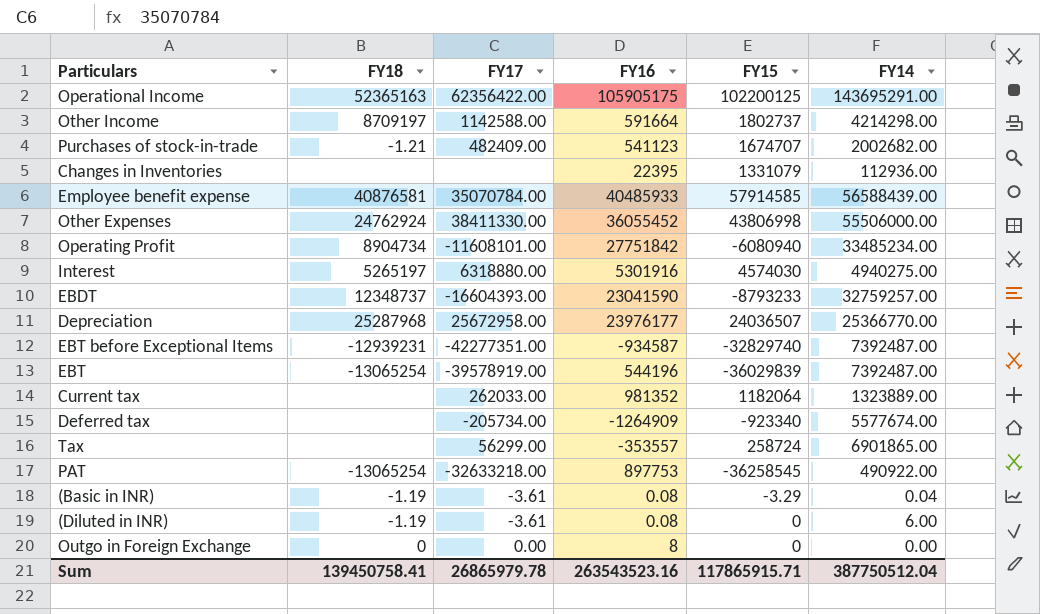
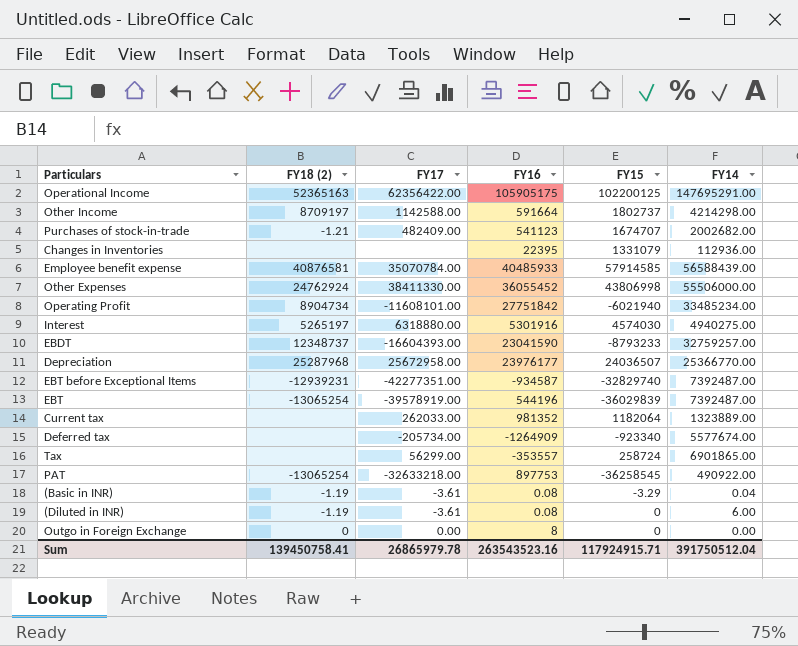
column name: FY18 -> FY18 (2)
Operational Income | FY14: 143695291.00 -> 147695291.00
Operating Profit | FY15: -6080940 -> -6021940
Sum | FY15: 117865915.71 -> 117924915.71
Sum | FY14: 387750512.04 -> 391750512.04

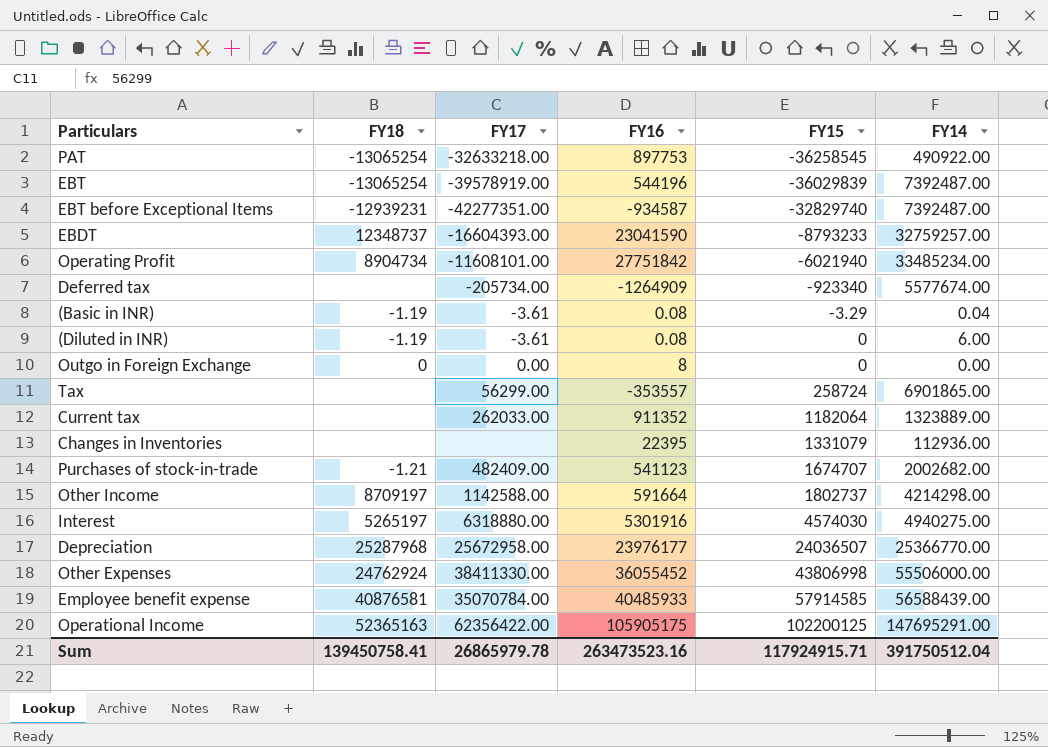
row order: none -> FY15 ascending
column name: FY18 (2) -> FY18
Current tax | FY16: 981352 -> 911352
Sum | FY16: 263543523.16 -> 263473523.16

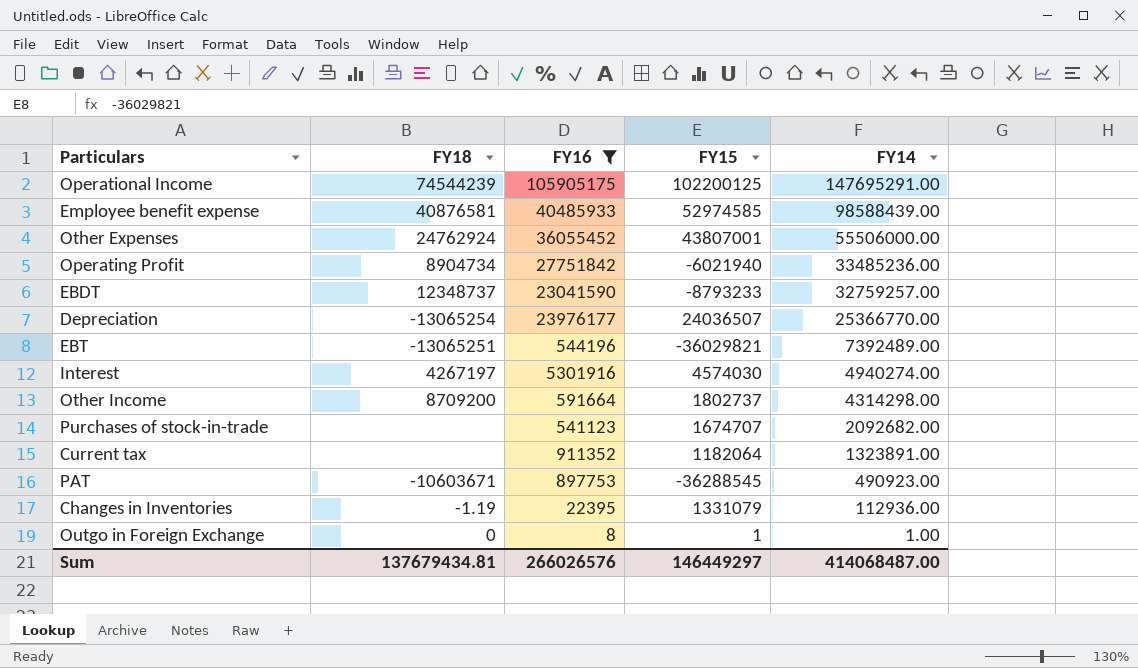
filter: none -> FY16 >= 8
row order: FY15 ascending -> FY14 descending
column FY17 | position: 3 -> none
Operational Income | FY18: 52365163 -> 74544239
Employee benefit expense | FY15: 57914585 -> 52974585
Employee benefit expense | FY14: 56588439.00 -> 98588439.00
Other Expenses | FY15: 43806998 -> 43807001
Operating Profit | FY14: 33485234.00 -> 33485236.00
Depreciation | FY18: 25287968 -> -13065254
EBT | FY18: -13065254 -> -13065251
EBT | FY15: -36029839 -> -36029821
EBT | FY14: 7392487.00 -> 7392489.00
Interest | FY18: 5265197 -> 4267197
Interest | FY14: 4940275.00 -> 4940274.00
Other Income | FY18: 8709197 -> 8709200
Other Income | FY14: 4214298.00 -> 4314298.00
Purchases of stock-in-trade | FY18: -1.21 -> none
Purchases of stock-in-trade | FY14: 2002682.00 -> 2092682.00
Current tax | FY14: 1323889.00 -> 1323891.00
PAT | FY18: -13065254 -> -10603671
PAT | FY15: -36258545 -> -36288545
PAT | FY14: 490922.00 -> 490923.00
Changes in Inventories | FY18: none -> -1.19
Outgo in Foreign Exchange | FY15: 0 -> 1
Outgo in Foreign Exchange | FY14: 0.00 -> 1.00
Sum | FY18: 139450758.41 -> 137679434.81
Sum | FY16: 263473523.16 -> 266026576
Sum | FY15: 117924915.71 -> 146449297
Sum | FY14: 391750512.04 -> 414068487.00

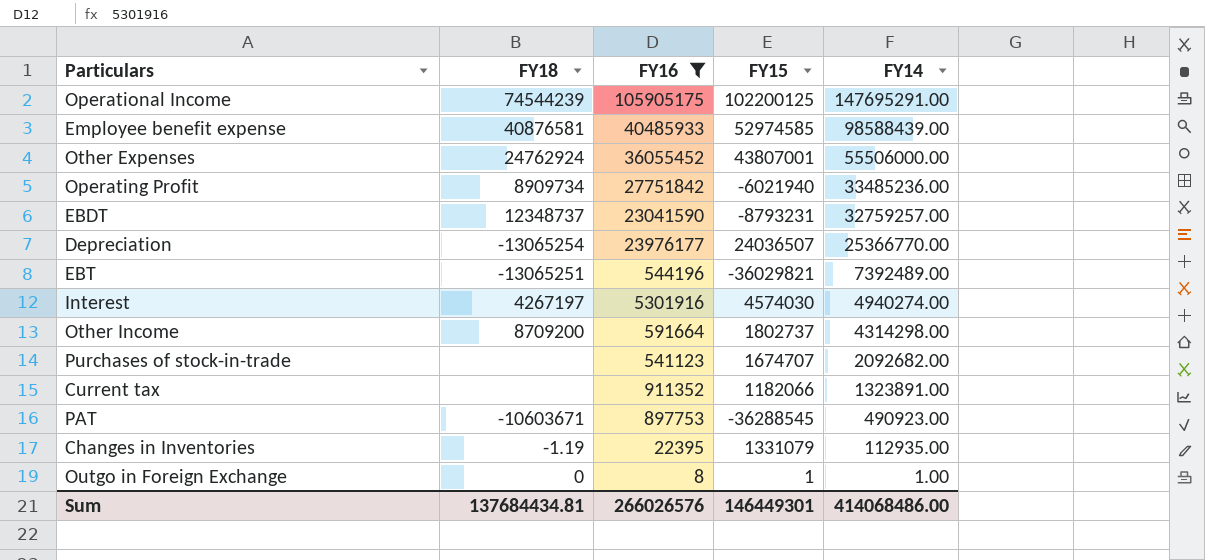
Operating Profit | FY18: 8904734 -> 8909734
EBDT | FY15: -8793233 -> -8793231
Current tax | FY15: 1182064 -> 1182066
Changes in Inventories | FY14: 112936.00 -> 112935.00
Sum | FY18: 137679434.81 -> 137684434.81
Sum | FY15: 146449297 -> 146449301
Sum | FY14: 414068487.00 -> 414068486.00

